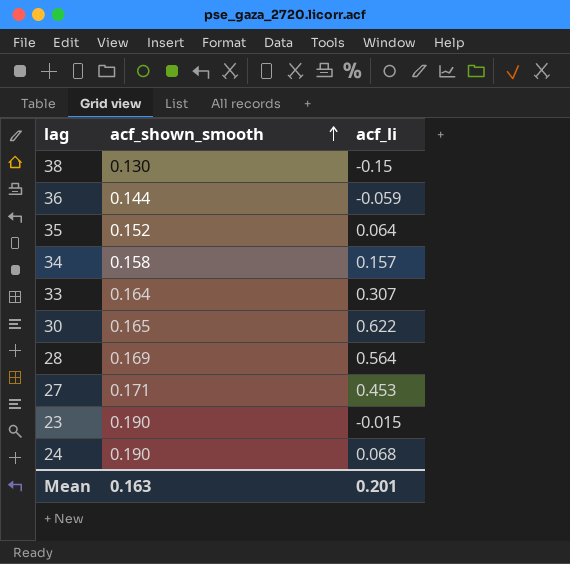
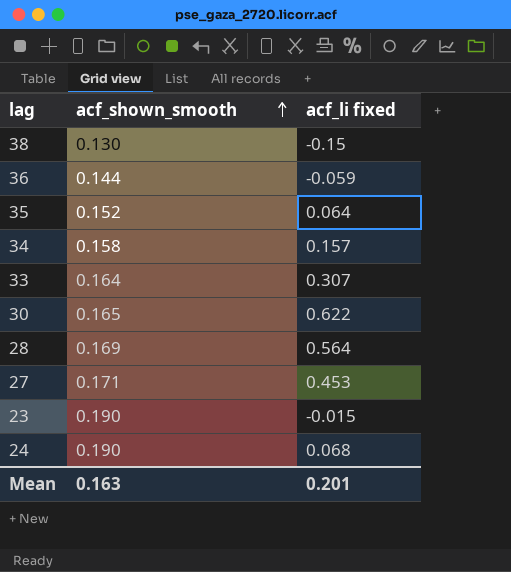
column name: acf_li -> acf_li fixed

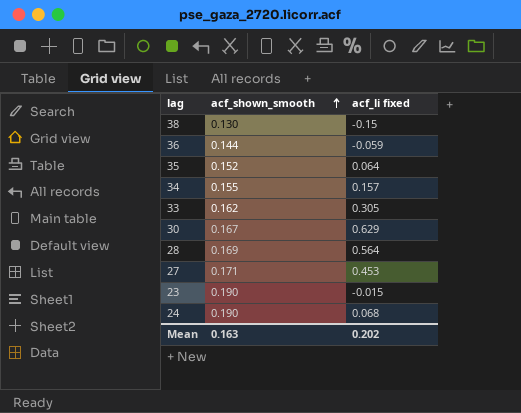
34 | acf_shown_smooth: 0.158 -> 0.155
33 | acf_shown_smooth: 0.164 -> 0.162
33 | acf_li fixed: 0.307 -> 0.305
30 | acf_shown_smooth: 0.165 -> 0.167
30 | acf_li fixed: 0.622 -> 0.629
Mean | acf_li fixed: 0.201 -> 0.202

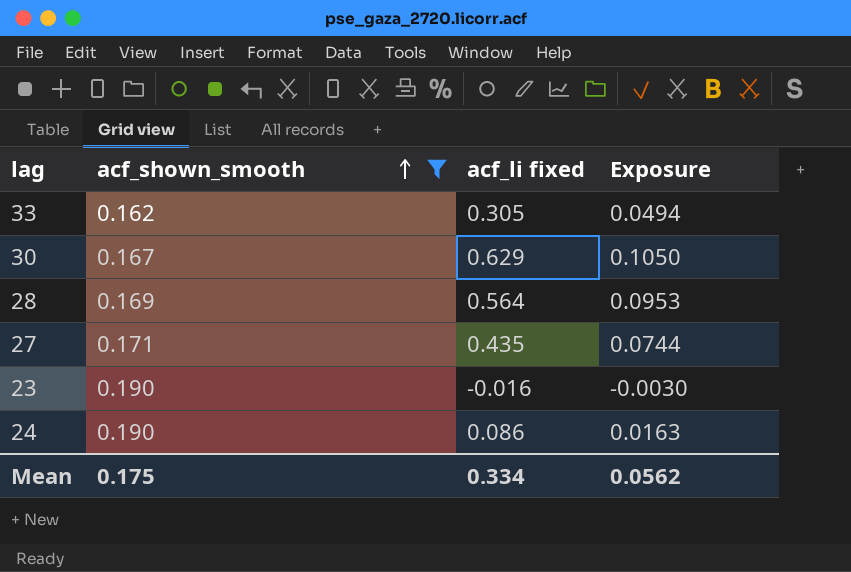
filter: none -> acf_shown_smooth >= 0.162
column Exposure | formula: none -> [acf_shown_smooth] * [acf_li fixed]
27 | acf_li fixed: 0.453 -> 0.435
23 | acf_li fixed: -0.015 -> -0.016
24 | acf_li fixed: 0.068 -> 0.086
Mean | acf_shown_smooth: 0.163 -> 0.175
Mean | acf_li fixed: 0.202 -> 0.334

